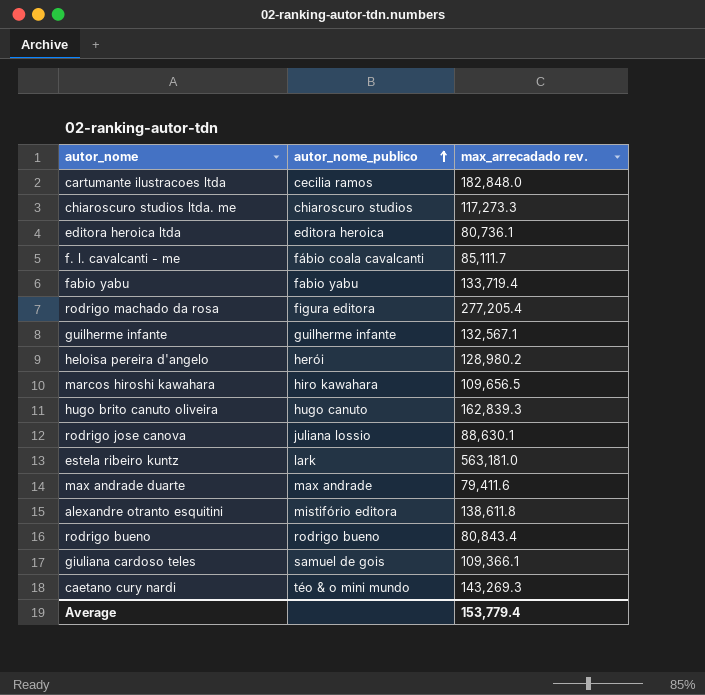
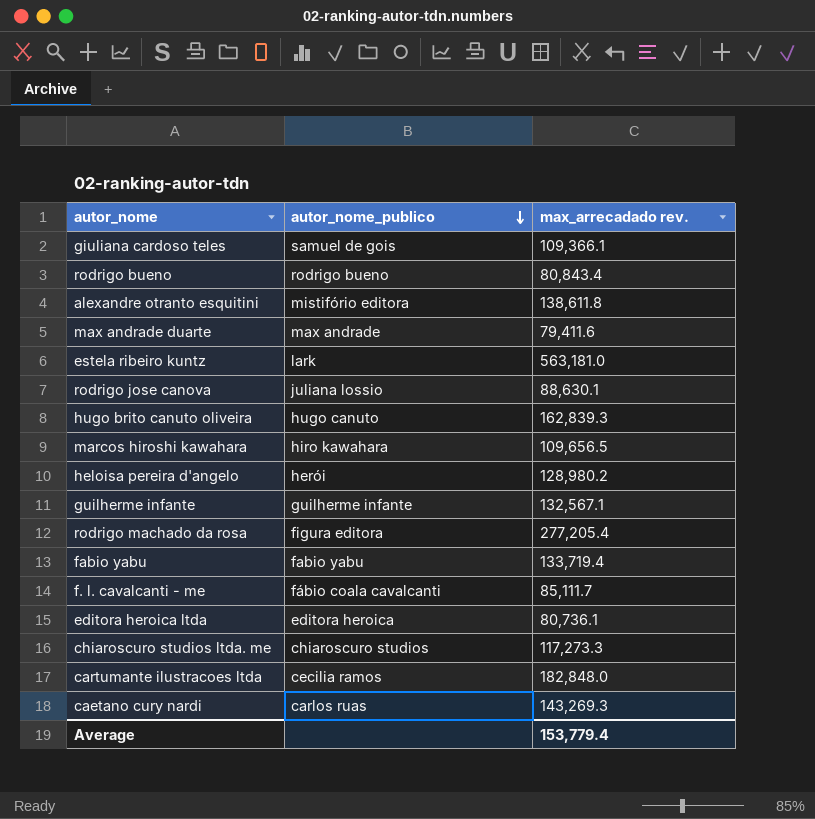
row order: autor_nome_publico ascending -> autor_nome_publico descending
caetano cury nardi | autor_nome_publico: téo & o mini mundo -> carlos ruas

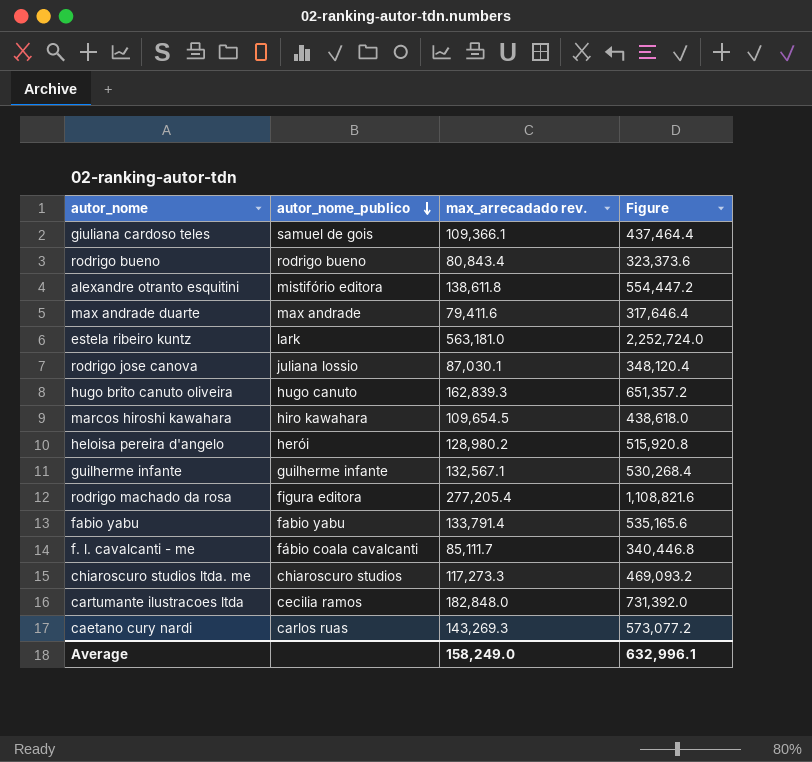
column Figure | formula: none -> [max_arrecadado rev.] * 4
row editora heroica ltda: editora heroica | 80,736.1 -> none
rodrigo jose canova | max_arrecadado rev.: 88,630.1 -> 87,030.1
marcos hiroshi kawahara | max_arrecadado rev.: 109,656.5 -> 109,654.5
fabio yabu | max_arrecadado rev.: 133,719.4 -> 133,791.4
Average | max_arrecadado rev.: 153,779.4 -> 158,249.0

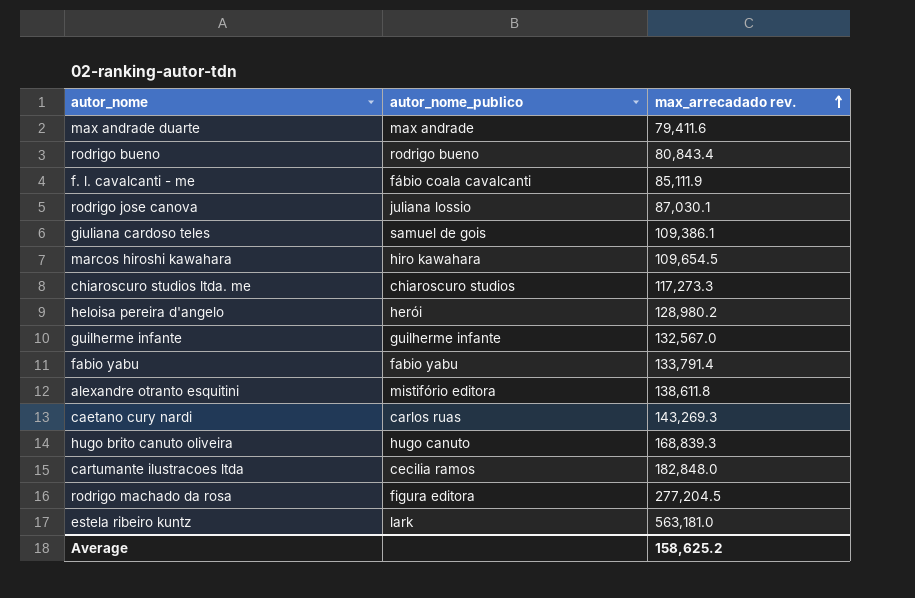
row order: autor_nome_publico descending -> max_arrecadado rev. ascending
column Figure | formula: [max_arrecadado rev.] * 4 -> none
f. l. cavalcanti - me | max_arrecadado rev.: 85,111.7 -> 85,111.9
giuliana cardoso teles | max_arrecadado rev.: 109,366.1 -> 109,386.1
guilherme infante | max_arrecadado rev.: 132,567.1 -> 132,567.0
hugo brito canuto oliveira | max_arrecadado rev.: 162,839.3 -> 168,839.3
rodrigo machado da rosa | max_arrecadado rev.: 277,205.4 -> 277,204.5
Average | max_arrecadado rev.: 158,249.0 -> 158,625.2

